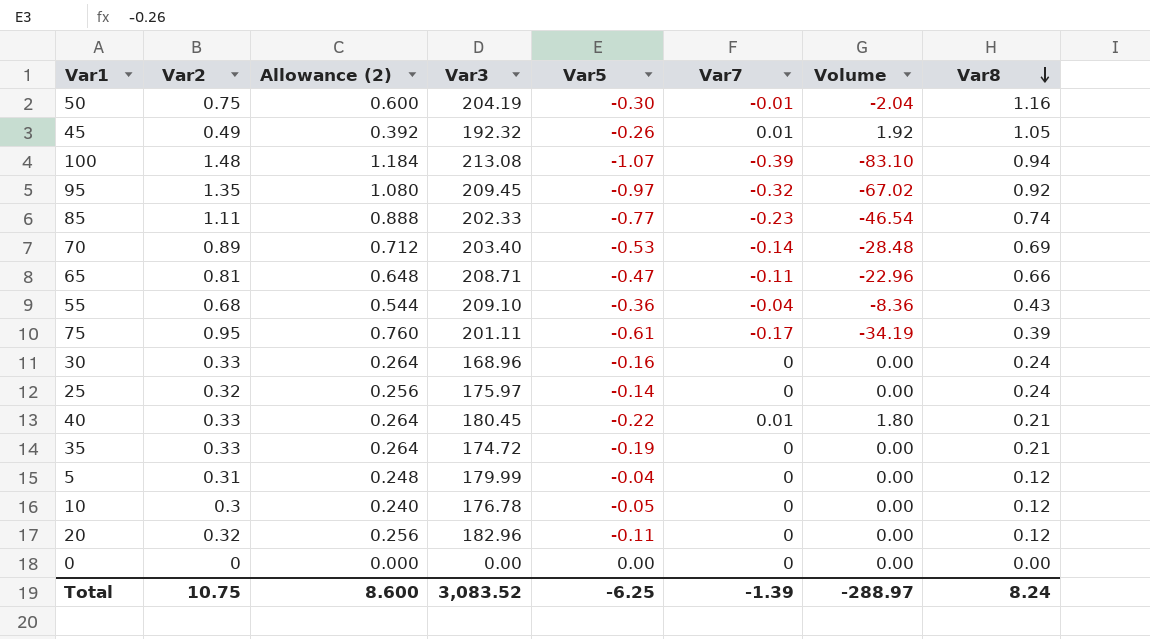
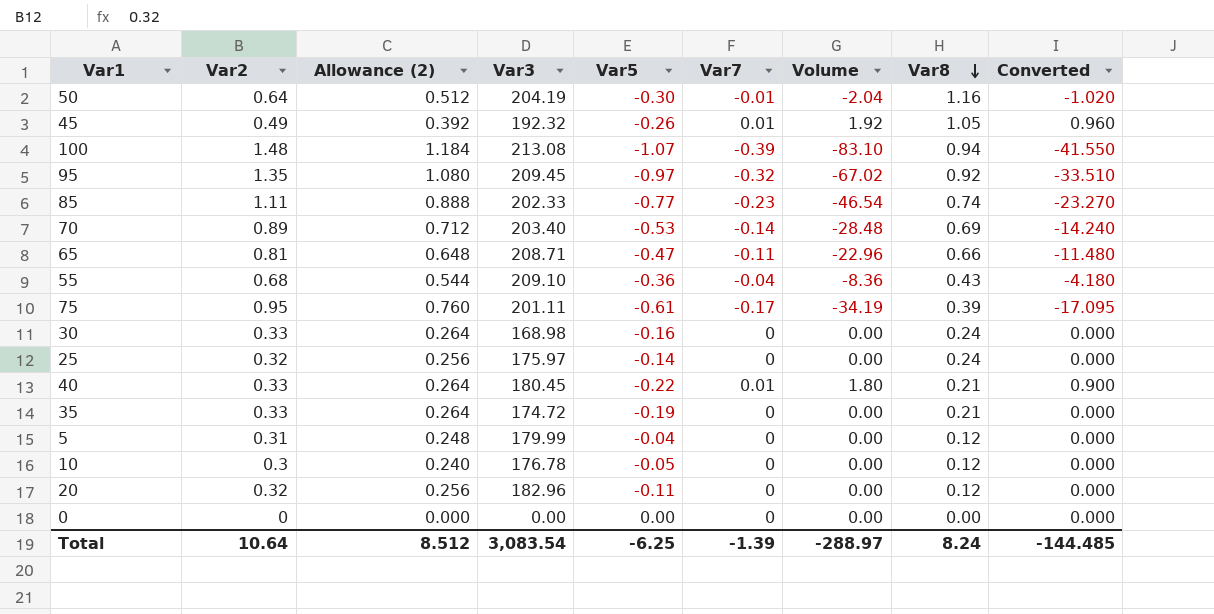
column Converted | formula: none -> [Volume] * 0.5
50 | Var2: 0.75 -> 0.64
50 | Allowance (2): 0.600 -> 0.512
30 | Var3: 168.96 -> 168.98
Total | Var2: 10.75 -> 10.64
Total | Allowance (2): 8.600 -> 8.512
Total | Var3: 3,083.52 -> 3,083.54

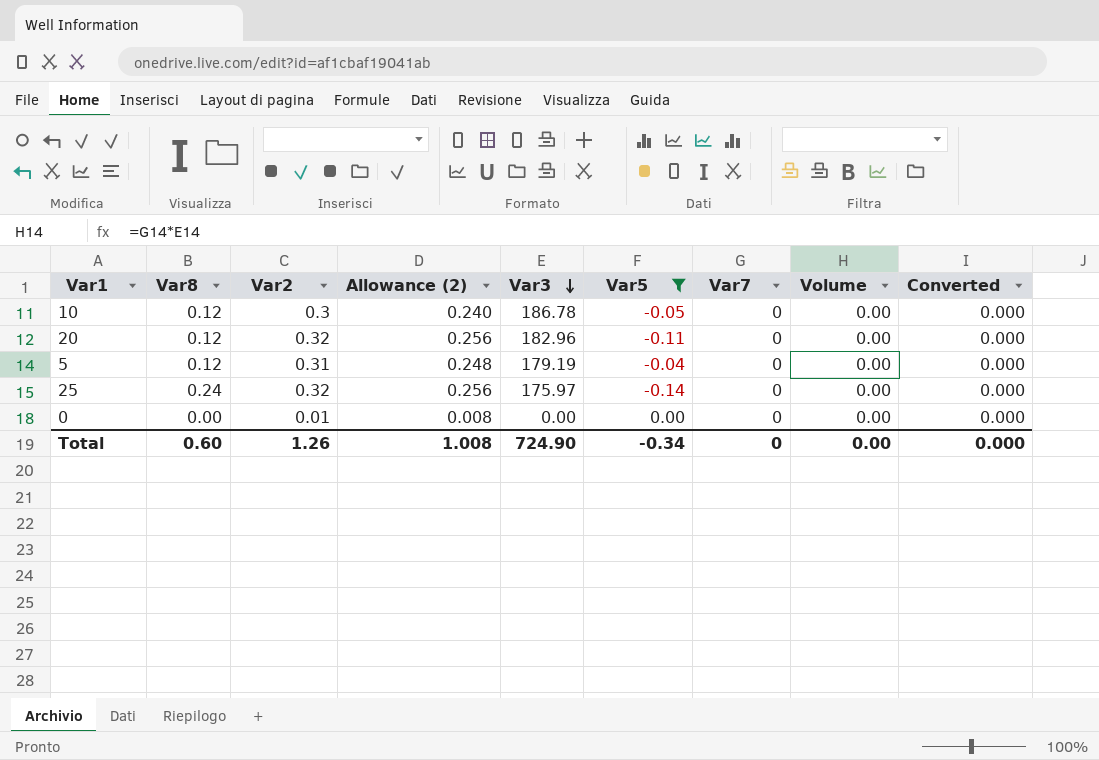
filter: none -> Var5 >= -0.14
row order: Var8 descending -> Var3 descending
column Var8 | position: 8 -> 2
10 | Var3: 176.78 -> 186.78
5 | Var3: 179.99 -> 179.19
0 | Var2: 0 -> 0.01
0 | Allowance (2): 0.000 -> 0.008
Total | Var8: 8.24 -> 0.60
Total | Var2: 10.64 -> 1.26
Total | Allowance (2): 8.512 -> 1.008
Total | Var3: 3,083.54 -> 724.90
Total | Var5: -6.25 -> -0.34
Total | Var7: -1.39 -> 0
Total | Volume: -288.97 -> 0.00
Total | Converted: -144.485 -> 0.000

